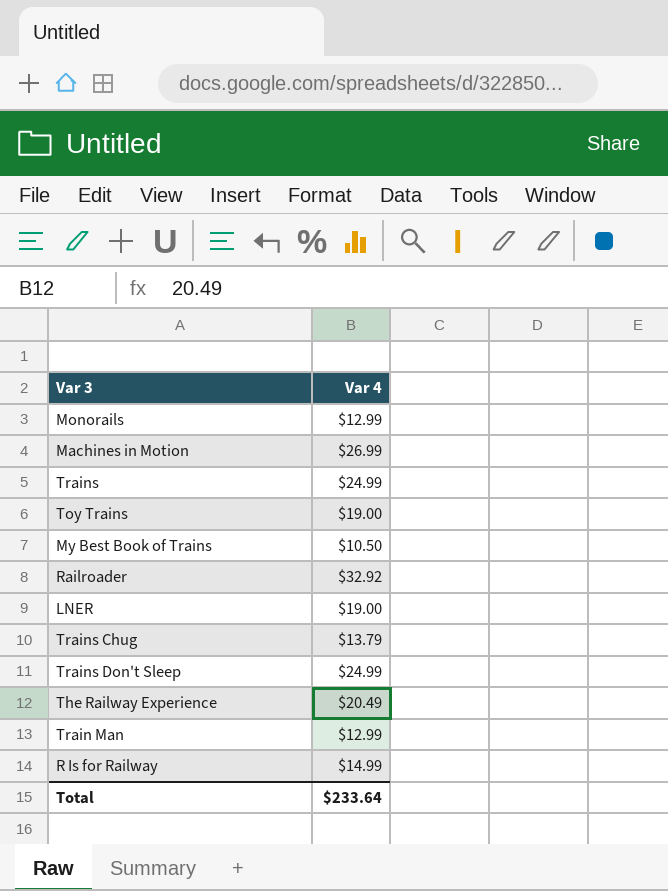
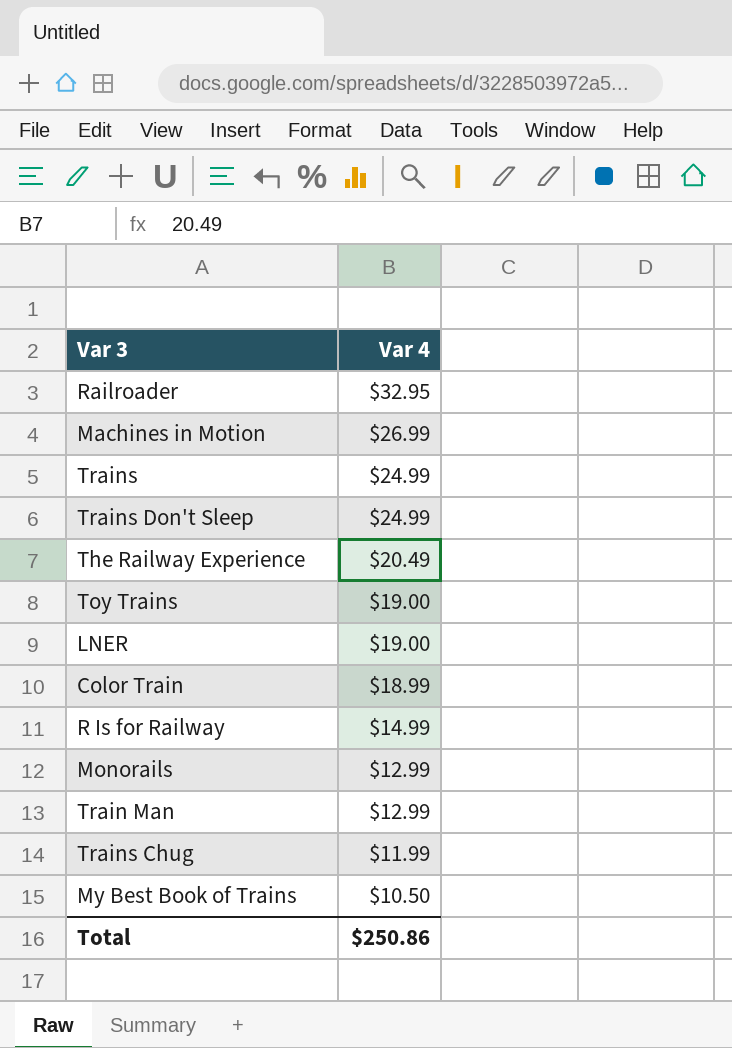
row order: none -> Var 4 descending
Railroader | Var 4: $32.92 -> $32.95
row Color Train: none -> $18.99
Trains Chug | Var 4: $13.79 -> $11.99
Total | Var 4: $233.64 -> $250.86

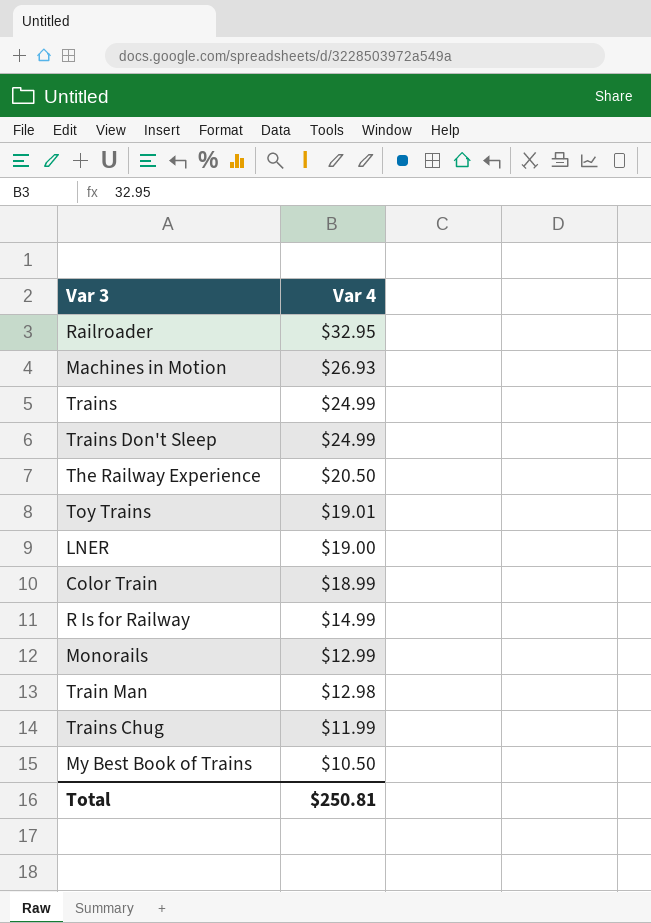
Machines in Motion | Var 4: $26.99 -> $26.93
The Railway Experience | Var 4: $20.49 -> $20.50
Toy Trains | Var 4: $19.00 -> $19.01
Train Man | Var 4: $12.99 -> $12.98
Total | Var 4: $250.86 -> $250.81

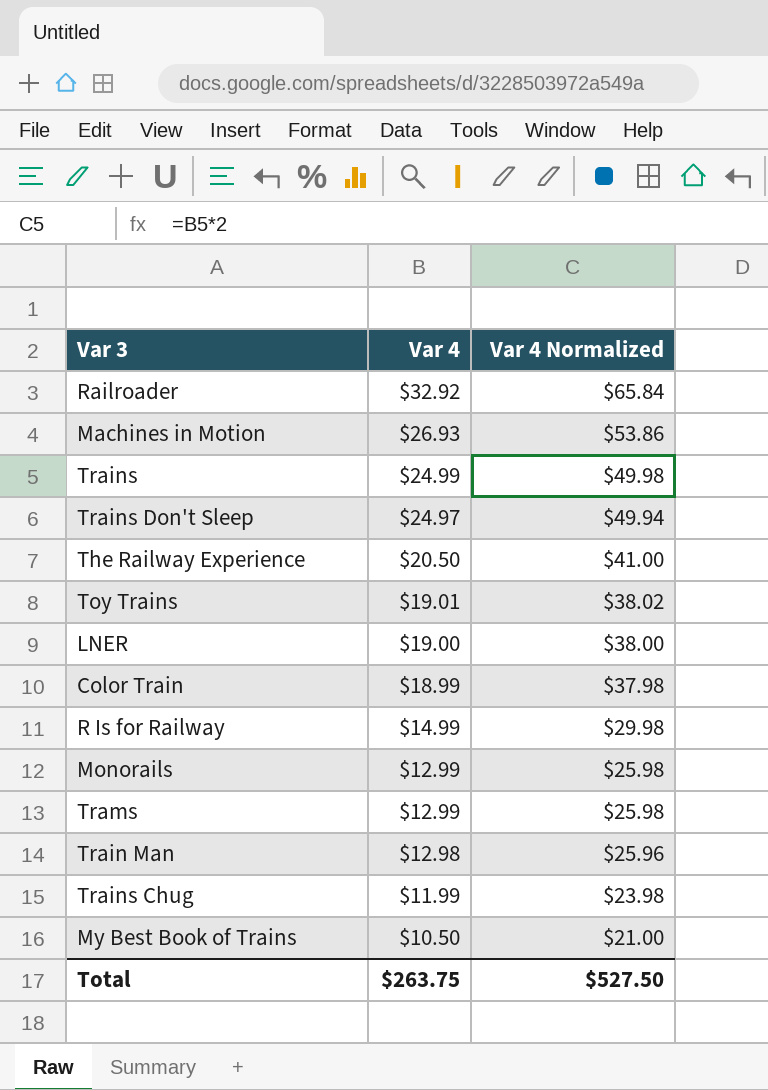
column Var 4 Normalized | formula: none -> [Var 4] * 2
Railroader | Var 4: $32.95 -> $32.92
Trains Don't Sleep | Var 4: $24.99 -> $24.97
row Trams: none -> $12.99 | $25.98
Total | Var 4: $250.81 -> $263.75

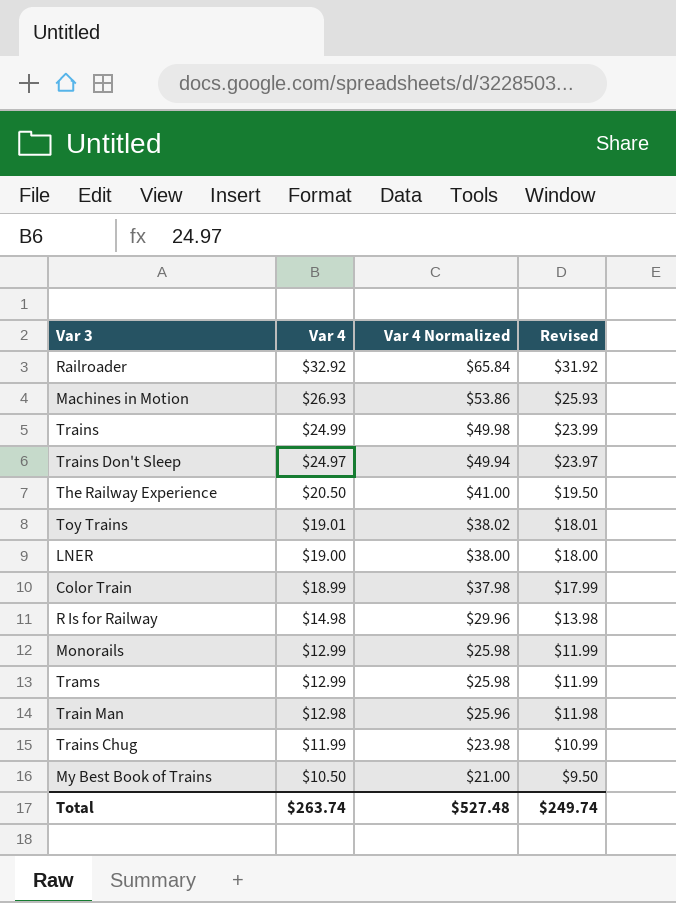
column Revised | formula: none -> [Var 4] - 1
R Is for Railway | Var 4: $14.99 -> $14.98
R Is for Railway | Var 4 Normalized: $29.98 -> $29.96
Total | Var 4: $263.75 -> $263.74
Total | Var 4 Normalized: $527.50 -> $527.48

